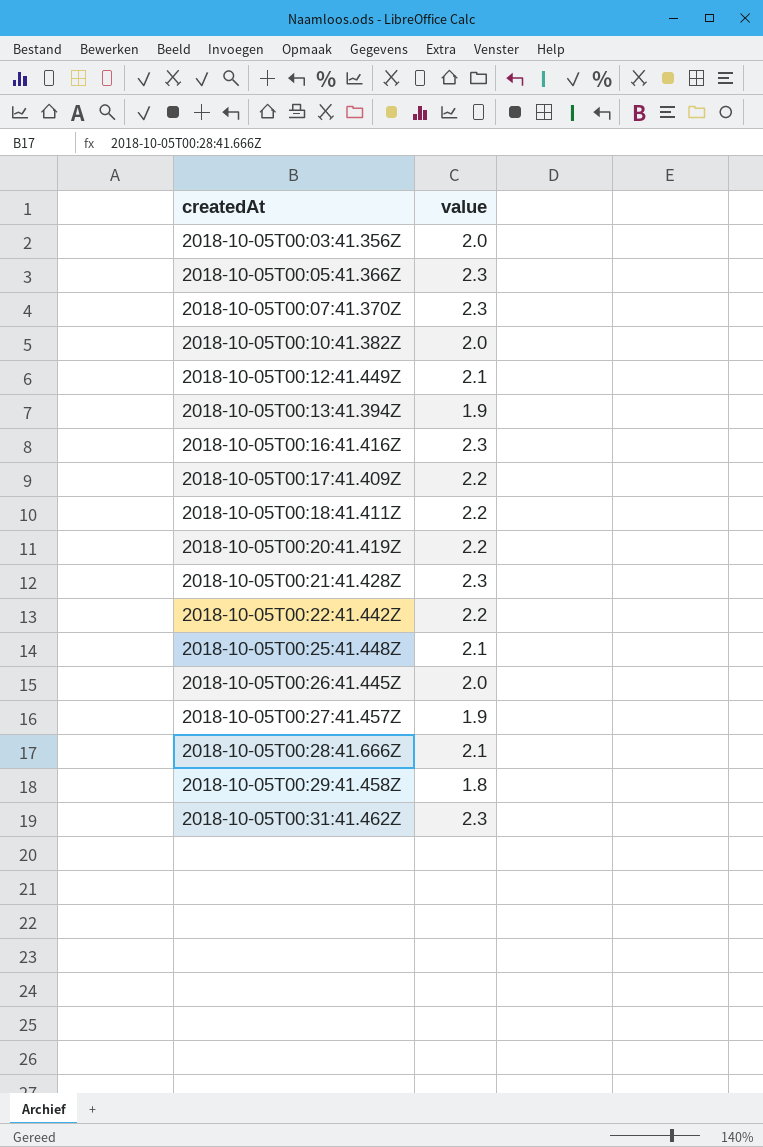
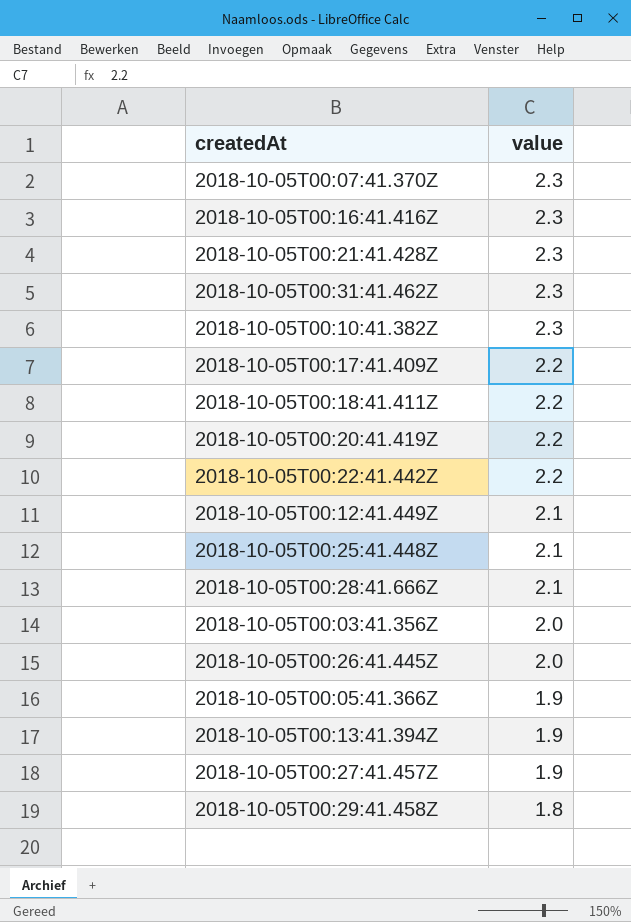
row order: createdAt ascending -> value descending
2018-10-05T00:10:41.382Z | value: 2.0 -> 2.3
2018-10-05T00:05:41.366Z | value: 2.3 -> 1.9

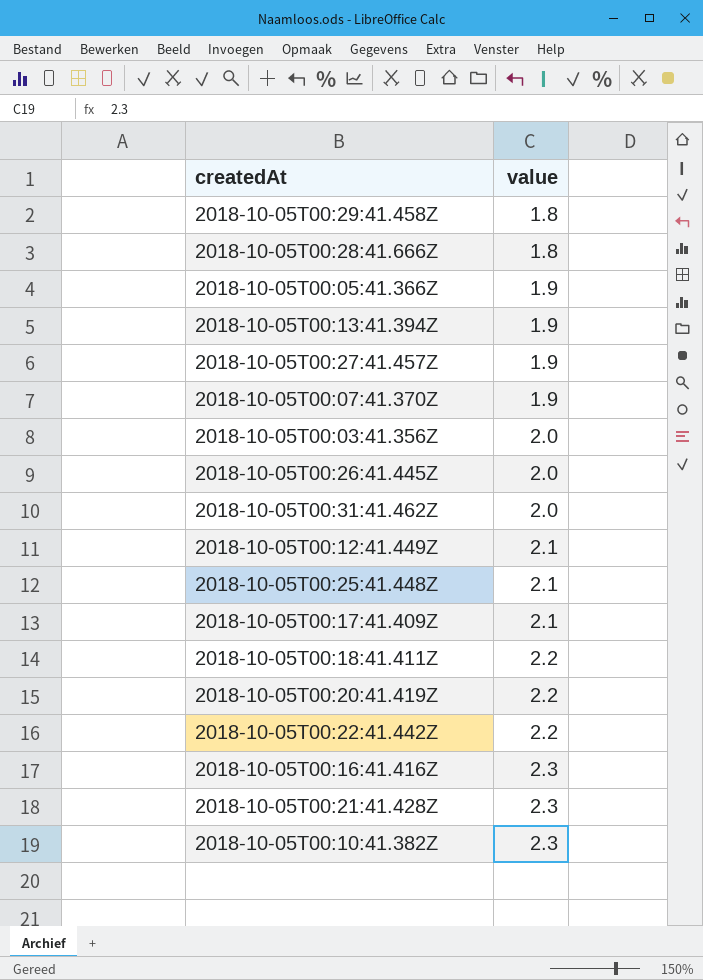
row order: value descending -> value ascending
2018-10-05T00:28:41.666Z | value: 2.1 -> 1.8
2018-10-05T00:07:41.370Z | value: 2.3 -> 1.9
2018-10-05T00:31:41.462Z | value: 2.3 -> 2.0
2018-10-05T00:17:41.409Z | value: 2.2 -> 2.1

